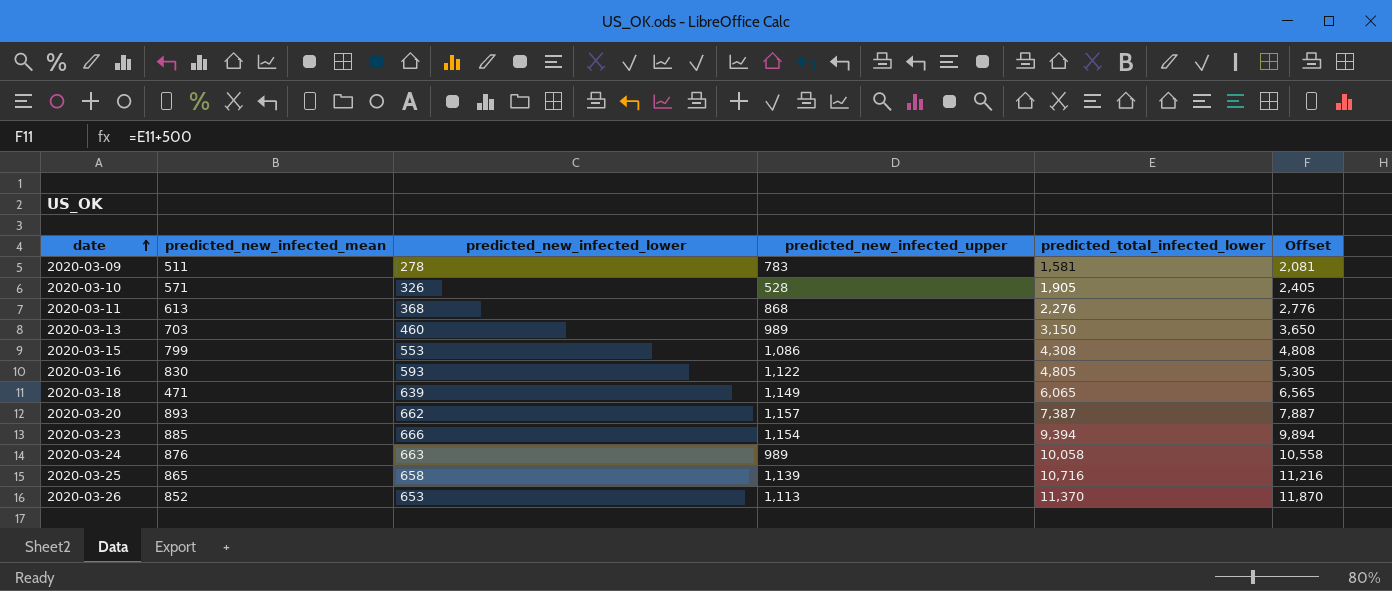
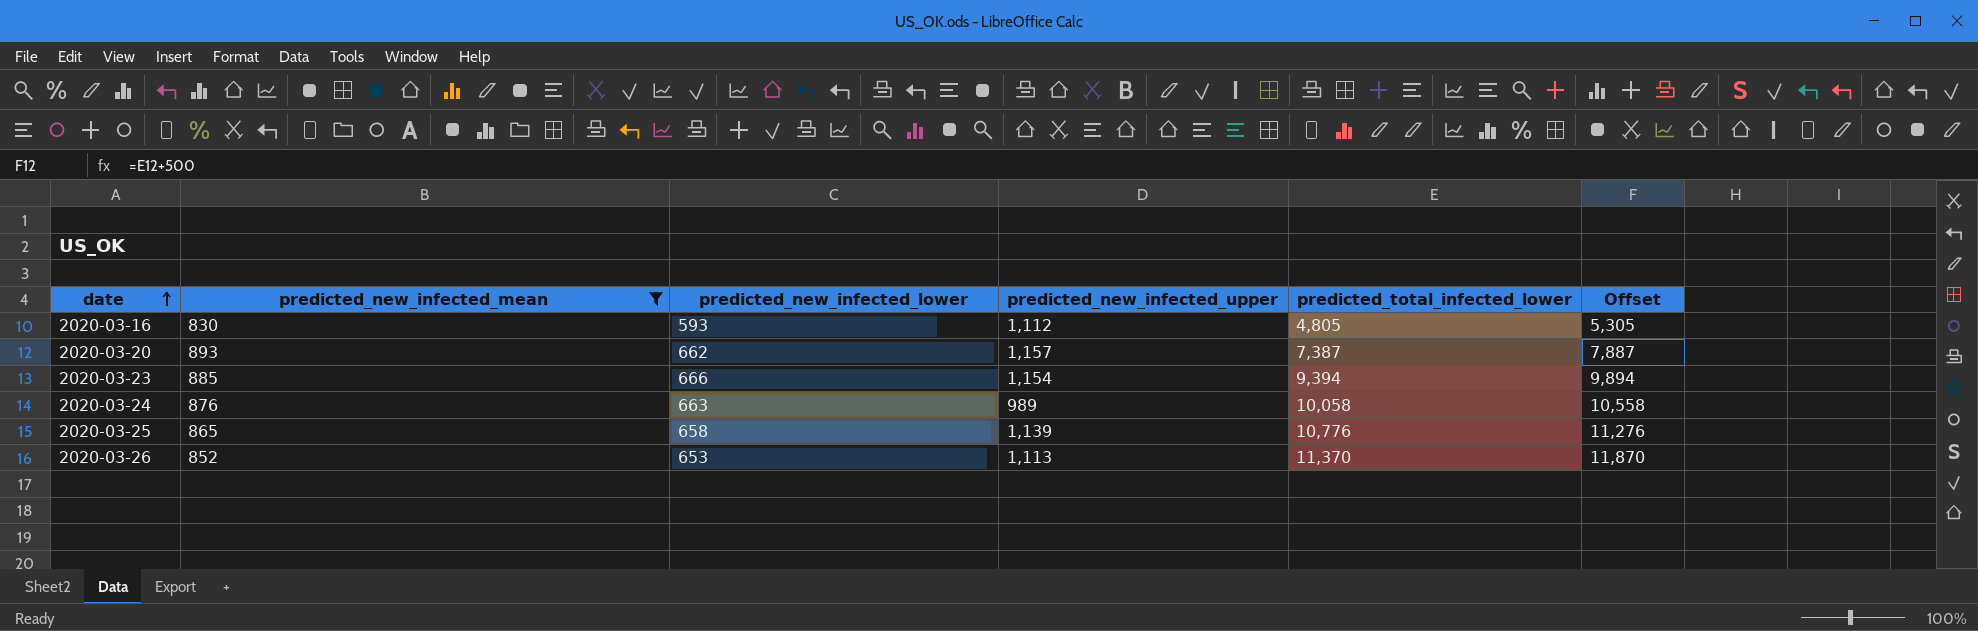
filter: none -> predicted_new_infected_mean >= 830
2020-03-16 | predicted_new_infected_upper: 1,122 -> 1,112
2020-03-25 | predicted_total_infected_lower: 10,716 -> 10,776
2020-03-25 | Offset: 11,216 -> 11,276

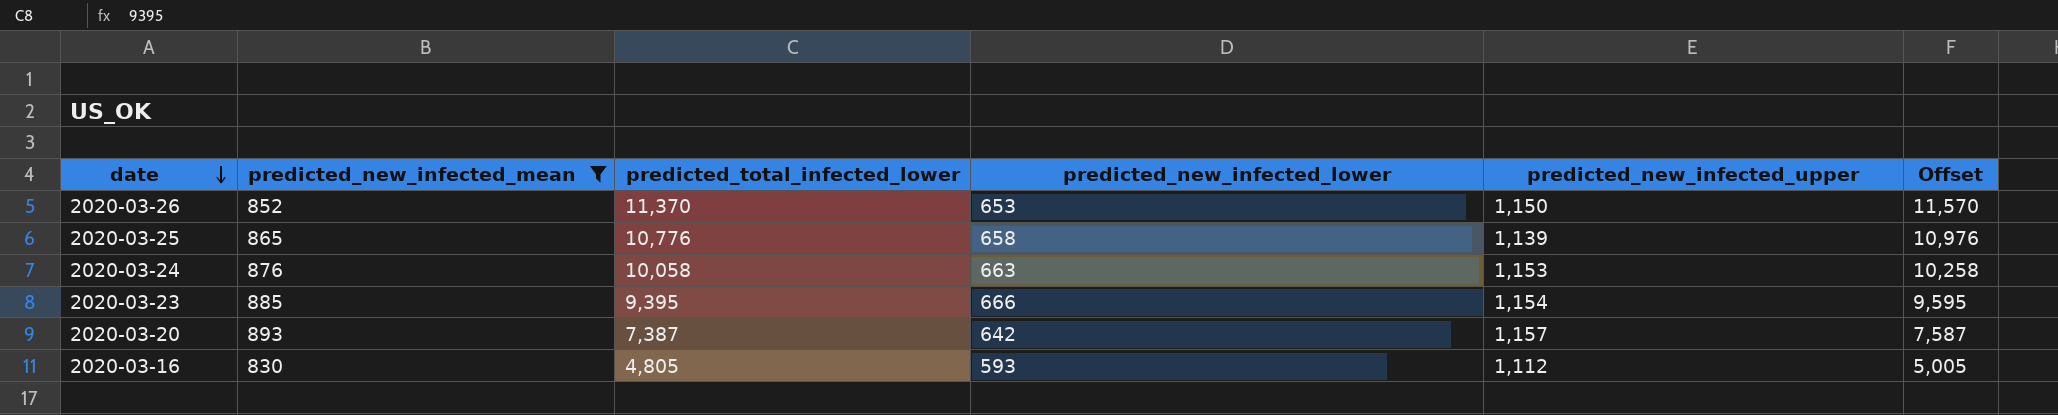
row order: date ascending -> date descending
column predicted_total_infected_lower | position: 5 -> 3
column Offset | formula: [predicted_total_infected_lower] + 500 -> [predicted_total_infected_lower] + 200
2020-03-26 | predicted_new_infected_upper: 1,113 -> 1,150
2020-03-24 | predicted_new_infected_upper: 989 -> 1,153
2020-03-23 | predicted_total_infected_lower: 9,394 -> 9,395
2020-03-20 | predicted_new_infected_lower: 662 -> 642

